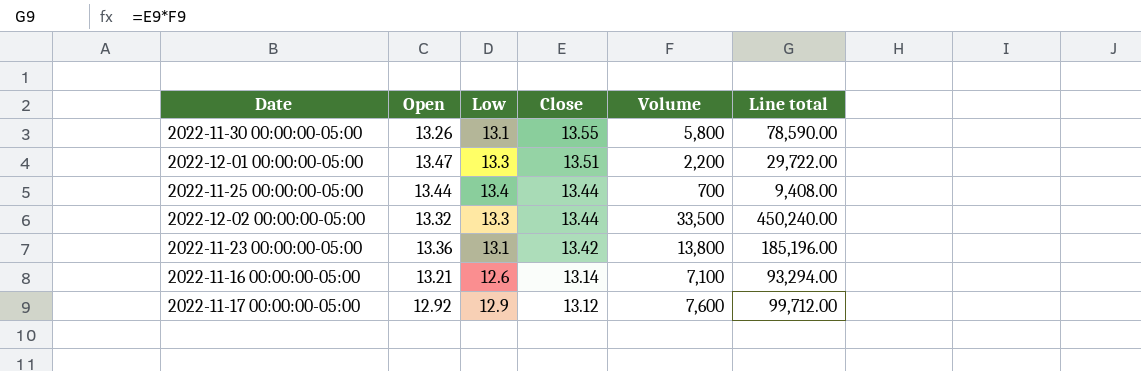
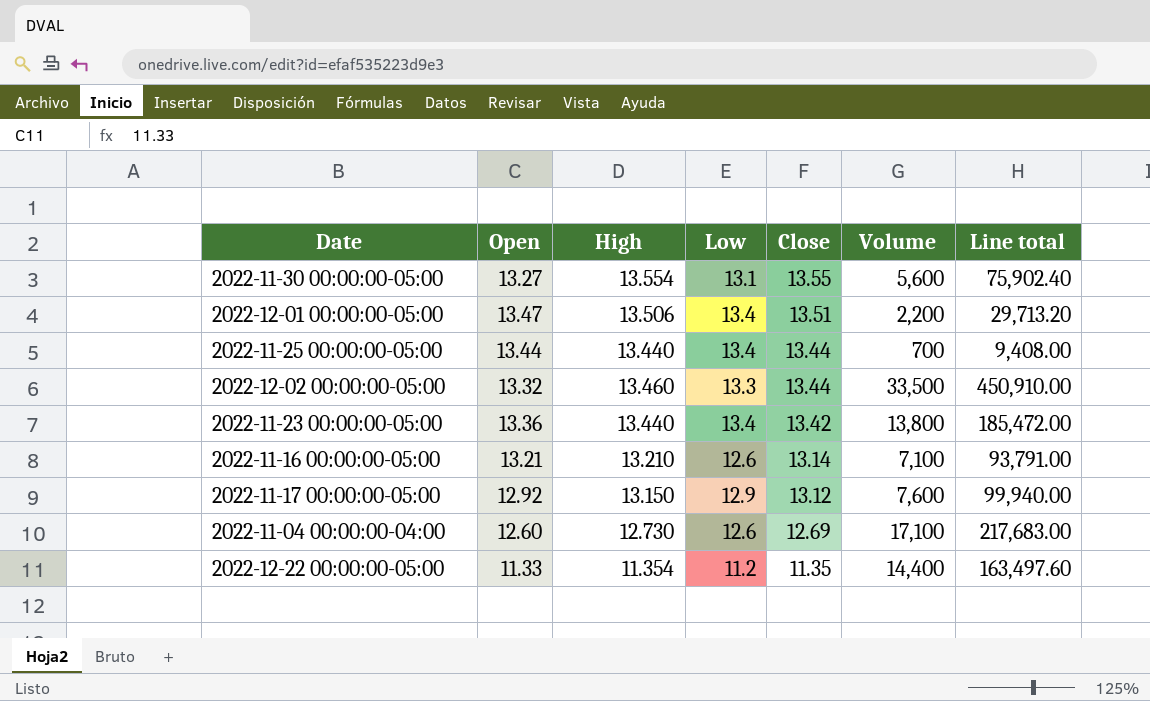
column High | position: none -> 3
column Line total | formula: [Close] * [Volume] -> [High] * [Volume]
2022-11-30 00:00:00-05:00 | Open: 13.26 -> 13.27
2022-11-30 00:00:00-05:00 | Volume: 5,800 -> 5,600
2022-12-01 00:00:00-05:00 | Low: 13.3 -> 13.4
2022-11-23 00:00:00-05:00 | Low: 13.1 -> 13.4
row 2022-11-04 00:00:00-04:00: none -> 12.60 | 12.730 | 12.6 | 12.69 | 17,100 | 217,683.00
row 2022-12-22 00:00:00-05:00: none -> 11.33 | 11.354 | 11.2 | 11.35 | 14,400 | 163,497.60

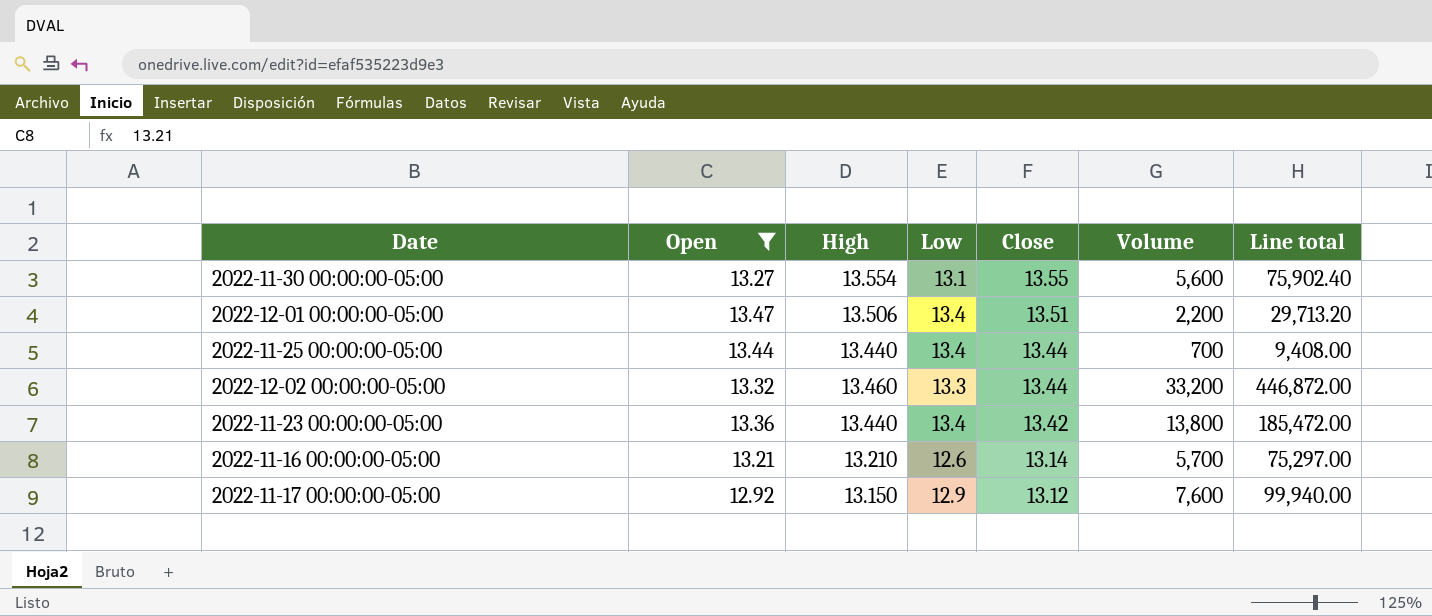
filter: none -> Open >= 12.92
2022-12-02 00:00:00-05:00 | Volume: 33,500 -> 33,200
2022-12-02 00:00:00-05:00 | Line total: 450,910.00 -> 446,872.00
2022-11-16 00:00:00-05:00 | Volume: 7,100 -> 5,700
2022-11-16 00:00:00-05:00 | Line total: 93,791.00 -> 75,297.00

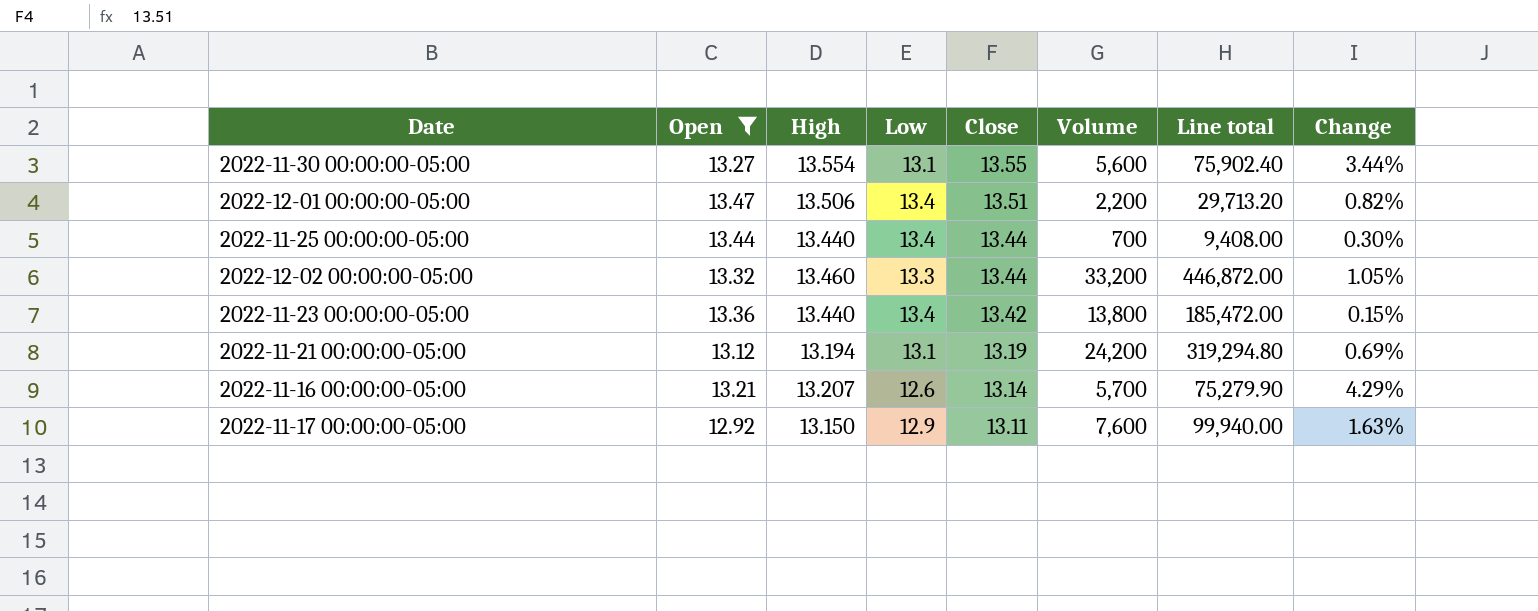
column Change | formula: none -> ([Close] - [Low]) / [Low]
row 2022-11-21 00:00:00-05:00: none -> 13.12 | 13.194 | 13.1 | 13.19 | 24,200 | 319,294.80 | 0.69%
2022-11-16 00:00:00-05:00 | High: 13.210 -> 13.207
2022-11-16 00:00:00-05:00 | Line total: 75,297.00 -> 75,279.90
2022-11-17 00:00:00-05:00 | Close: 13.12 -> 13.11

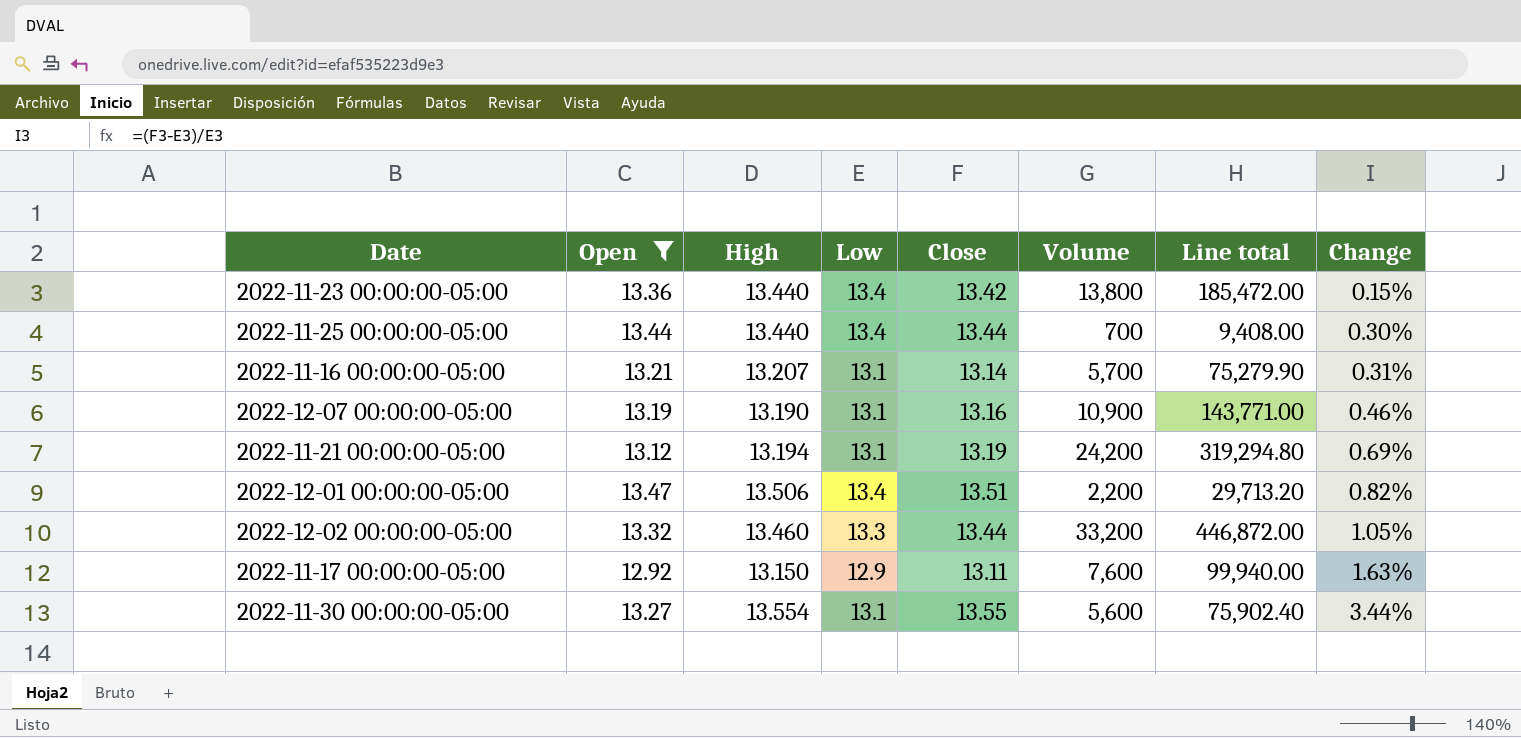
row order: Close descending -> Change ascending
2022-11-16 00:00:00-05:00 | Low: 12.6 -> 13.1
2022-11-16 00:00:00-05:00 | Change: 4.29% -> 0.31%
row 2022-12-07 00:00:00-05:00: none -> 13.19 | 13.190 | 13.1 | 13.16 | 10,900 | 143,771.00 | 0.46%

